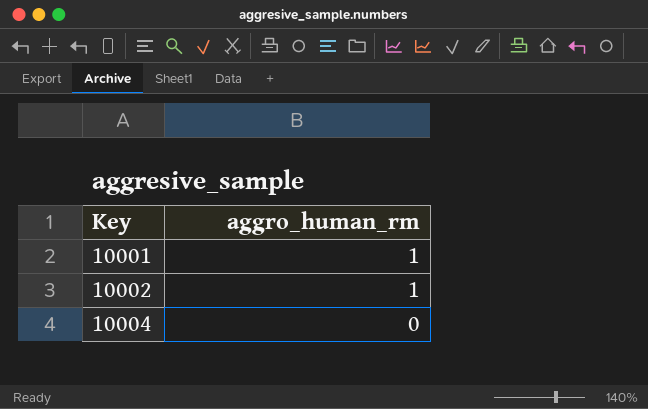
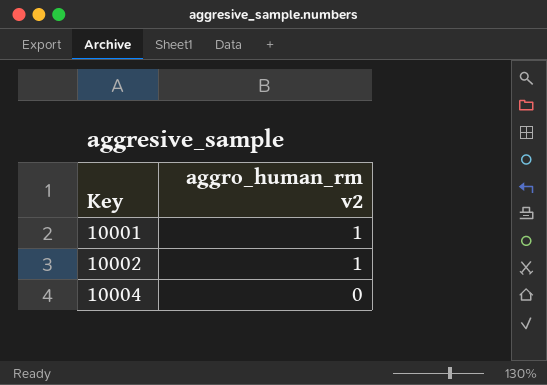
column name: aggro_human_rm -> aggro_human_rm v2

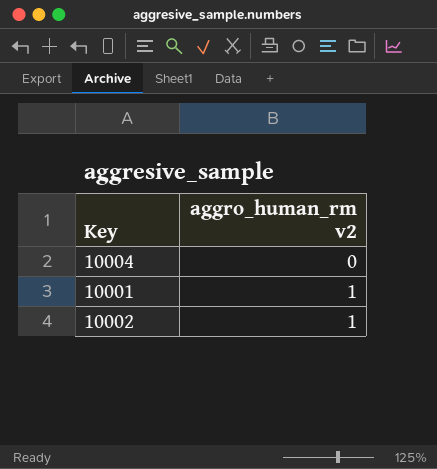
row order: Key ascending -> aggro_human_rm v2 ascending

